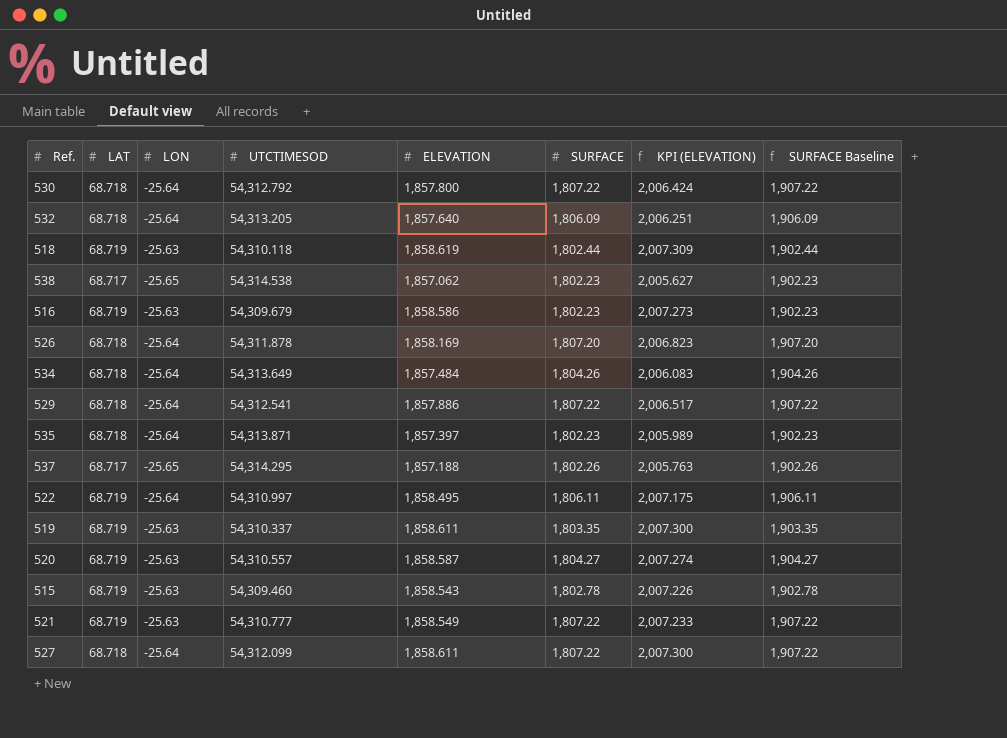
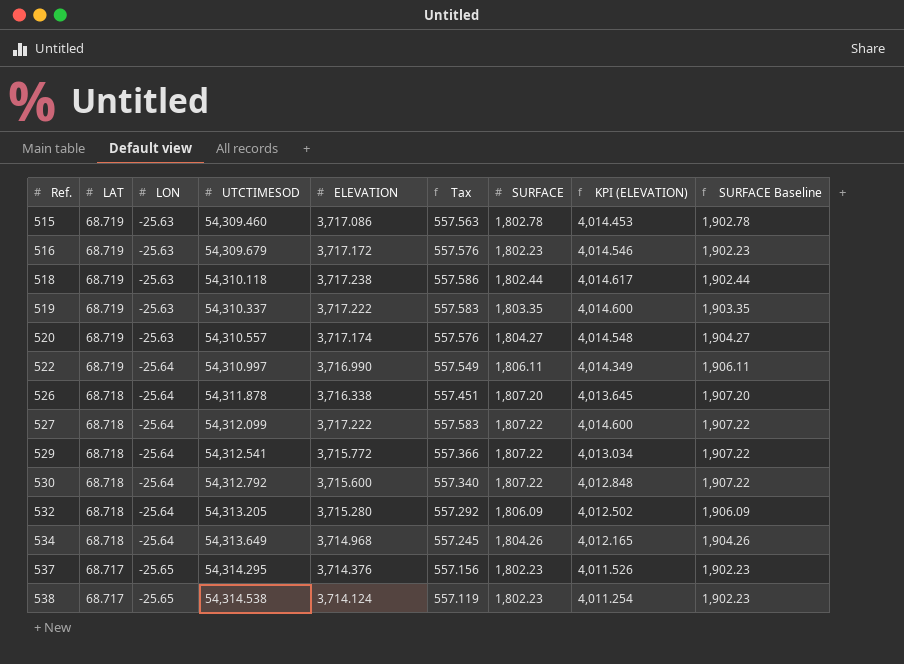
row order: none -> Ref. ascending
column Tax | formula: none -> [ELEVATION] * 0.15
row 535: 68.718 | -25.64 | 54,313.871 | 1,857.397 | 1,802.23 | 2,005.989 | 1,902.23 -> none
row 521: 68.719 | -25.63 | 54,310.777 | 1,858.549 | 1,807.22 | 2,007.233 | 1,907.22 -> none
515 | ELEVATION: 1,858.543 -> 3,717.086
515 | KPI (ELEVATION): 2,007.226 -> 4,014.453
516 | ELEVATION: 1,858.586 -> 3,717.172
516 | KPI (ELEVATION): 2,007.273 -> 4,014.546
518 | ELEVATION: 1,858.619 -> 3,717.238
518 | KPI (ELEVATION): 2,007.309 -> 4,014.617
519 | ELEVATION: 1,858.611 -> 3,717.222
519 | KPI (ELEVATION): 2,007.300 -> 4,014.600
520 | ELEVATION: 1,858.587 -> 3,717.174
520 | KPI (ELEVATION): 2,007.274 -> 4,014.548
522 | ELEVATION: 1,858.495 -> 3,716.990
522 | KPI (ELEVATION): 2,007.175 -> 4,014.349
526 | ELEVATION: 1,858.169 -> 3,716.338
526 | KPI (ELEVATION): 2,006.823 -> 4,013.645
527 | ELEVATION: 1,858.611 -> 3,717.222
527 | KPI (ELEVATION): 2,007.300 -> 4,014.600
529 | ELEVATION: 1,857.886 -> 3,715.772
529 | KPI (ELEVATION): 2,006.517 -> 4,013.034
530 | ELEVATION: 1,857.800 -> 3,715.600
530 | KPI (ELEVATION): 2,006.424 -> 4,012.848
532 | ELEVATION: 1,857.640 -> 3,715.280
532 | KPI (ELEVATION): 2,006.251 -> 4,012.502
534 | ELEVATION: 1,857.484 -> 3,714.968
534 | KPI (ELEVATION): 2,006.083 -> 4,012.165
537 | ELEVATION: 1,857.188 -> 3,714.376
537 | SURFACE: 1,802.26 -> 1,802.23
537 | KPI (ELEVATION): 2,005.763 -> 4,011.526
537 | SURFACE Baseline: 1,902.26 -> 1,902.23
538 | ELEVATION: 1,857.062 -> 3,714.124
538 | KPI (ELEVATION): 2,005.627 -> 4,011.254

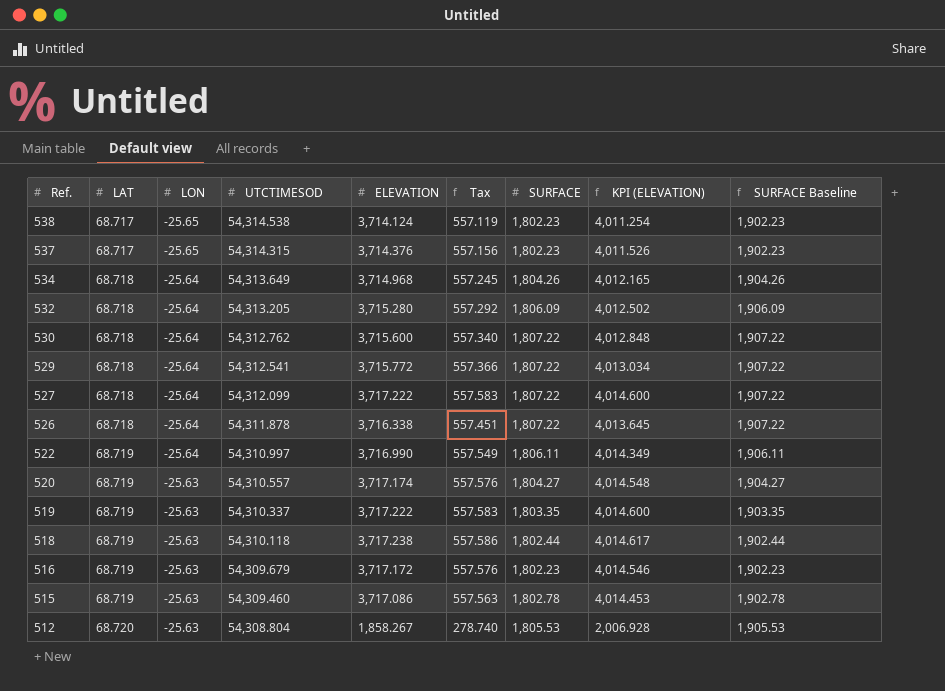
row order: Ref. ascending -> Ref. descending
537 | UTCTIMESOD: 54,314.295 -> 54,314.315
530 | UTCTIMESOD: 54,312.792 -> 54,312.762
526 | SURFACE: 1,807.20 -> 1,807.22
526 | SURFACE Baseline: 1,907.20 -> 1,907.22
row 512: none -> 68.720 | -25.63 | 54,308.804 | 1,858.267 | 278.740 | 1,805.53 | 2,006.928 | 1,905.53

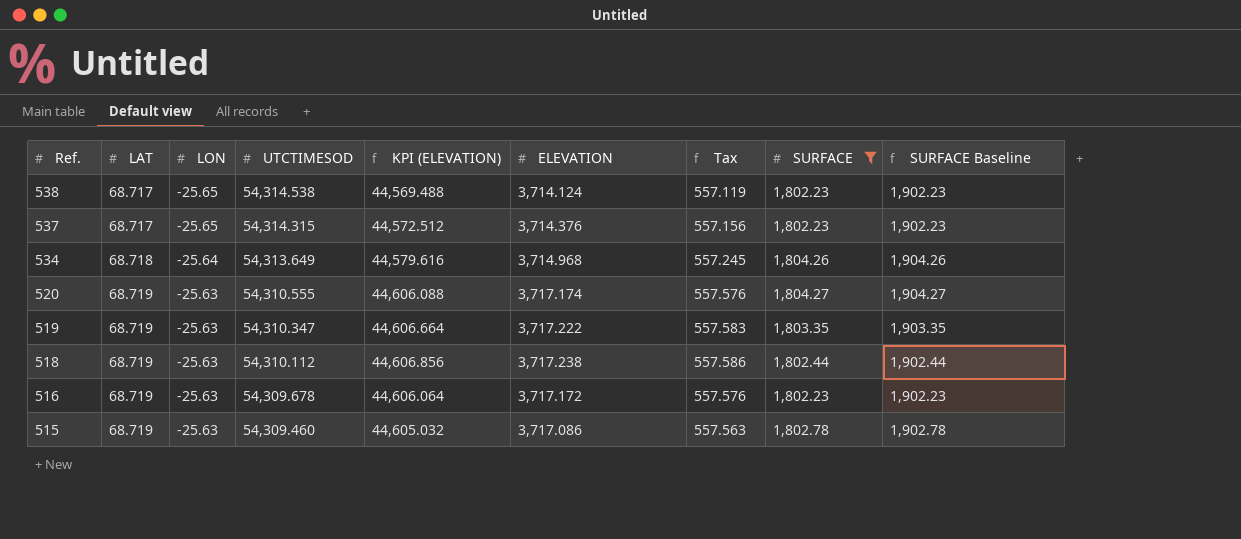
filter: none -> SURFACE <= 1,804.27
column KPI (ELEVATION) | formula: [ELEVATION] * 1.08 -> [ELEVATION] * 12
column KPI (ELEVATION) | position: 8 -> 5
520 | UTCTIMESOD: 54,310.557 -> 54,310.555
519 | UTCTIMESOD: 54,310.337 -> 54,310.347
518 | UTCTIMESOD: 54,310.118 -> 54,310.112
516 | UTCTIMESOD: 54,309.679 -> 54,309.678

